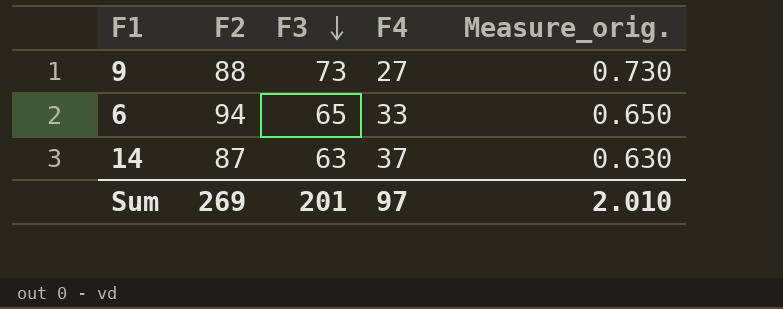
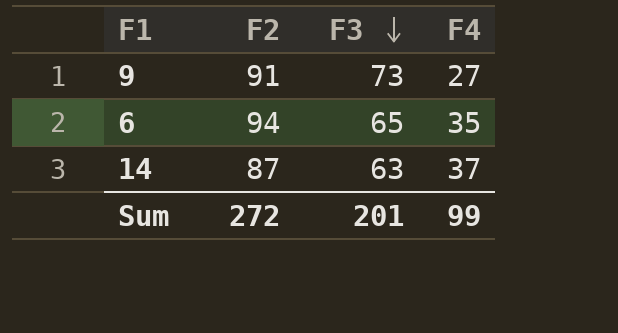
column Measure_orig. | formula: [F3] * 0.01 -> none
9 | F2: 88 -> 91
6 | F4: 33 -> 35
Sum | F2: 269 -> 272
Sum | F4: 97 -> 99

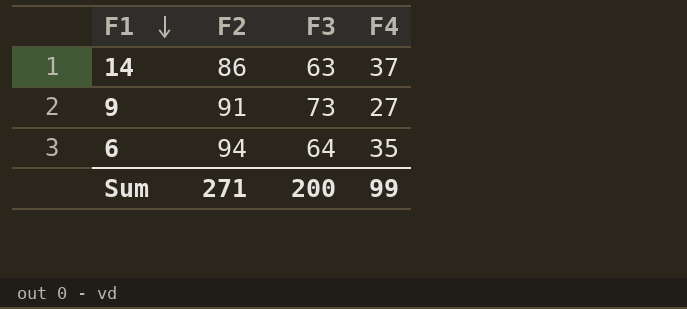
row order: F3 descending -> F1 descending
14 | F2: 87 -> 86
6 | F3: 65 -> 64
Sum | F2: 272 -> 271
Sum | F3: 201 -> 200

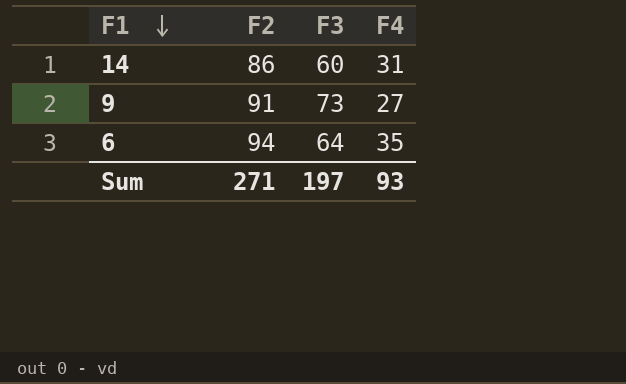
14 | F3: 63 -> 60
14 | F4: 37 -> 31
Sum | F3: 200 -> 197
Sum | F4: 99 -> 93

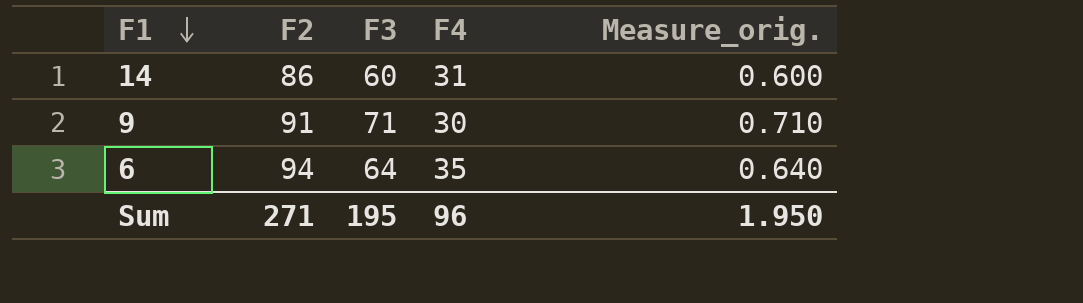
column Measure_orig. | formula: none -> [F3] * 0.01
9 | F3: 73 -> 71
9 | F4: 27 -> 30
Sum | F3: 197 -> 195
Sum | F4: 93 -> 96

